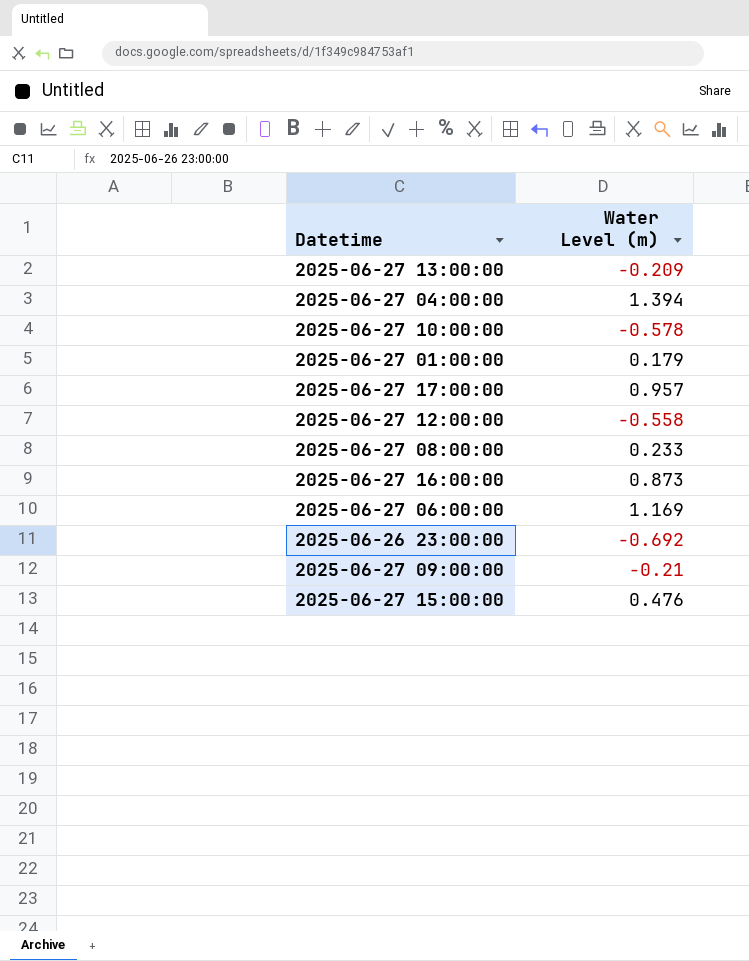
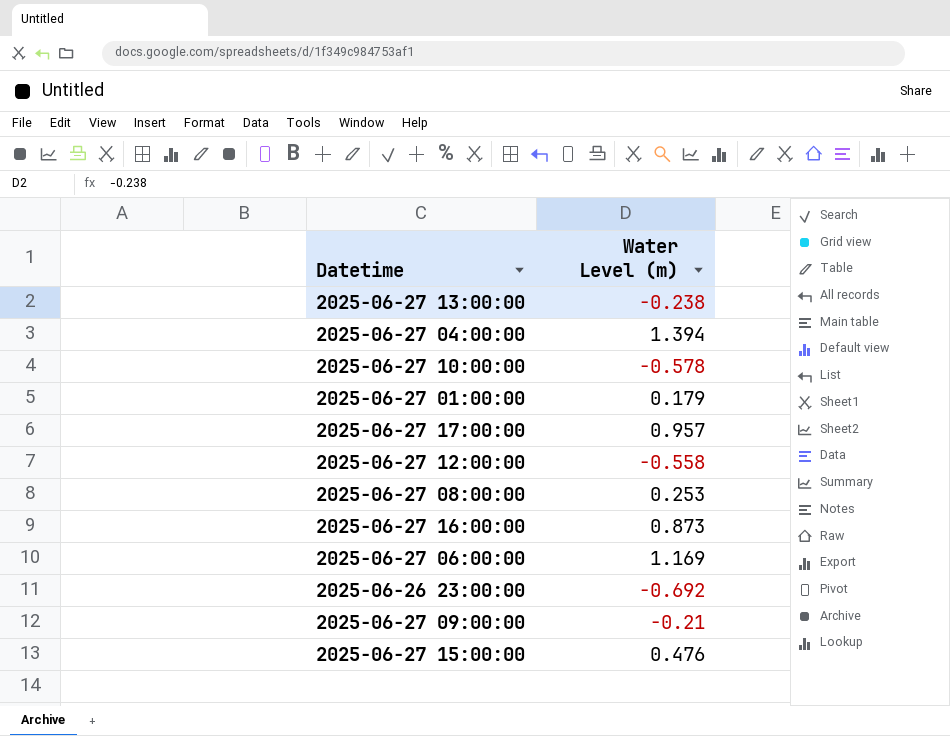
2025-06-27 13:00:00 | Water Level (m): -0.209 -> -0.238
2025-06-27 08:00:00 | Water Level (m): 0.233 -> 0.253

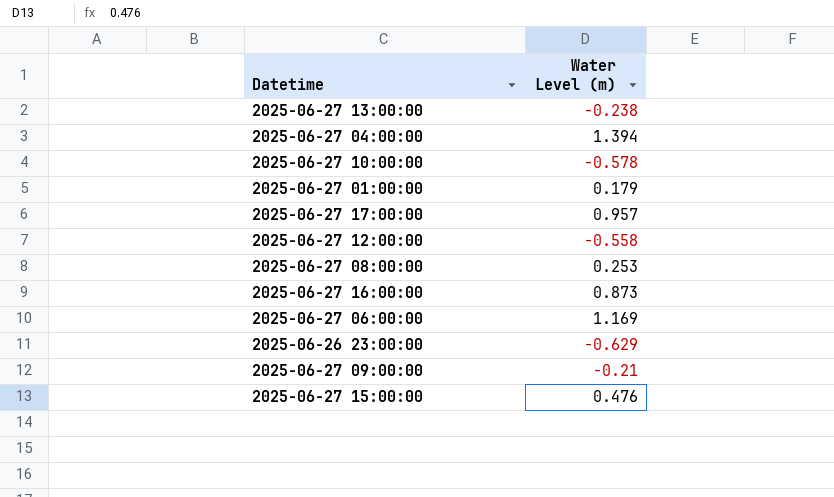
2025-06-26 23:00:00 | Water Level (m): -0.692 -> -0.629

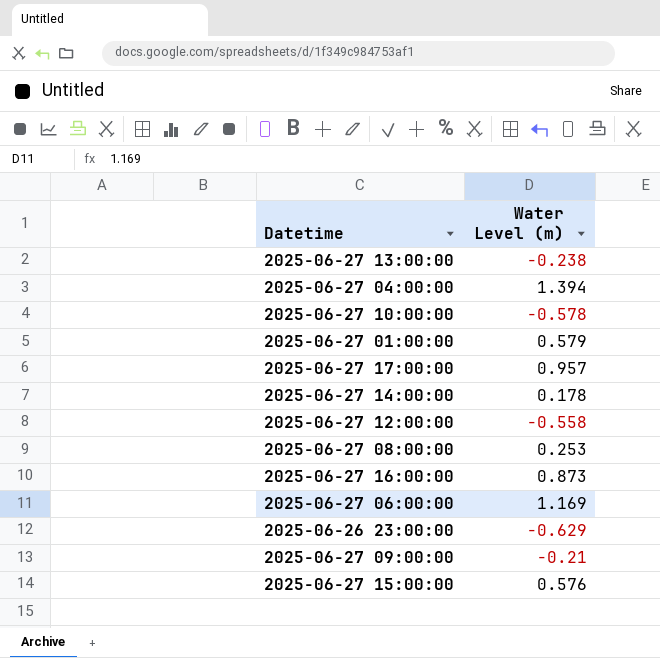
2025-06-27 01:00:00 | Water Level (m): 0.179 -> 0.579
row 2025-06-27 14:00:00: none -> 0.178
2025-06-27 15:00:00 | Water Level (m): 0.476 -> 0.576

